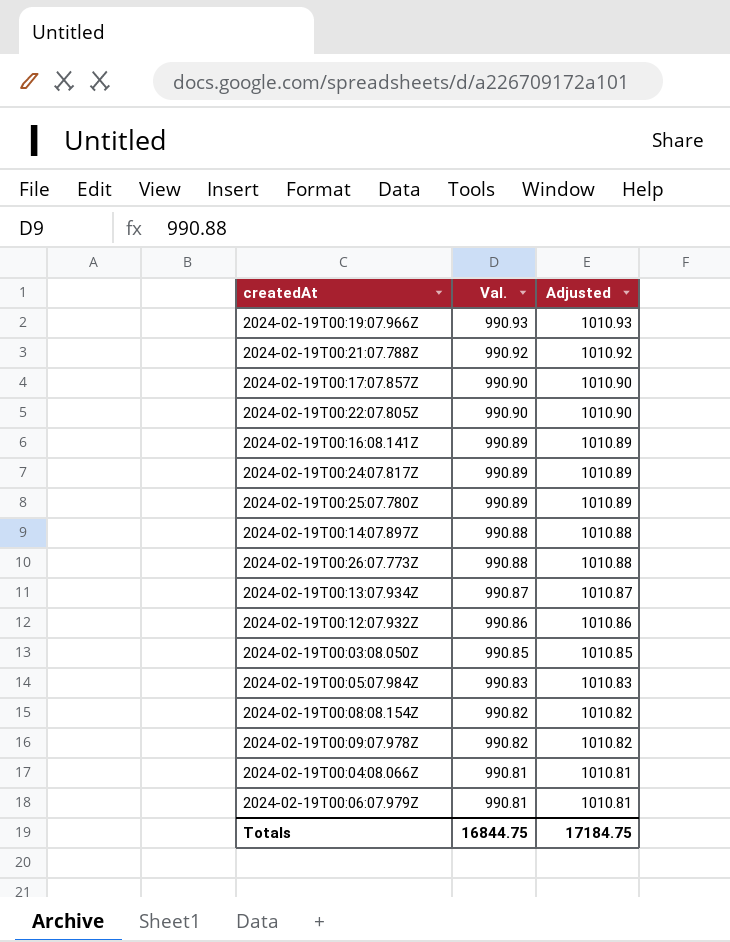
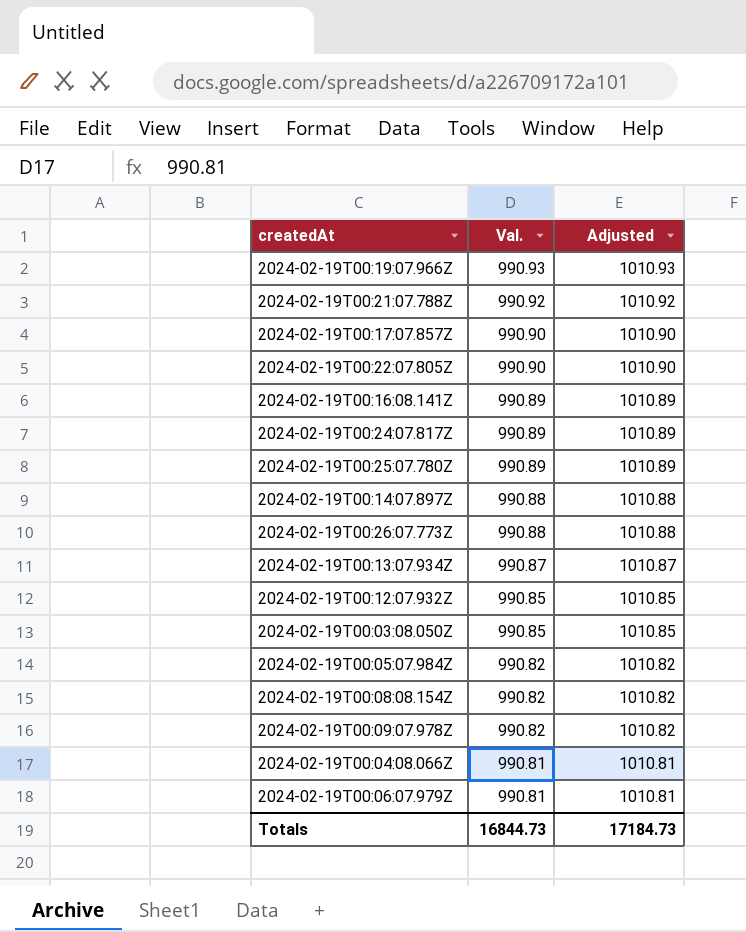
2024-02-19T00:12:07.932Z | Val.: 990.86 -> 990.85
2024-02-19T00:12:07.932Z | Adjusted: 1010.86 -> 1010.85
2024-02-19T00:05:07.984Z | Val.: 990.83 -> 990.82
2024-02-19T00:05:07.984Z | Adjusted: 1010.83 -> 1010.82
Totals | Val.: 16844.75 -> 16844.73
Totals | Adjusted: 17184.75 -> 17184.73

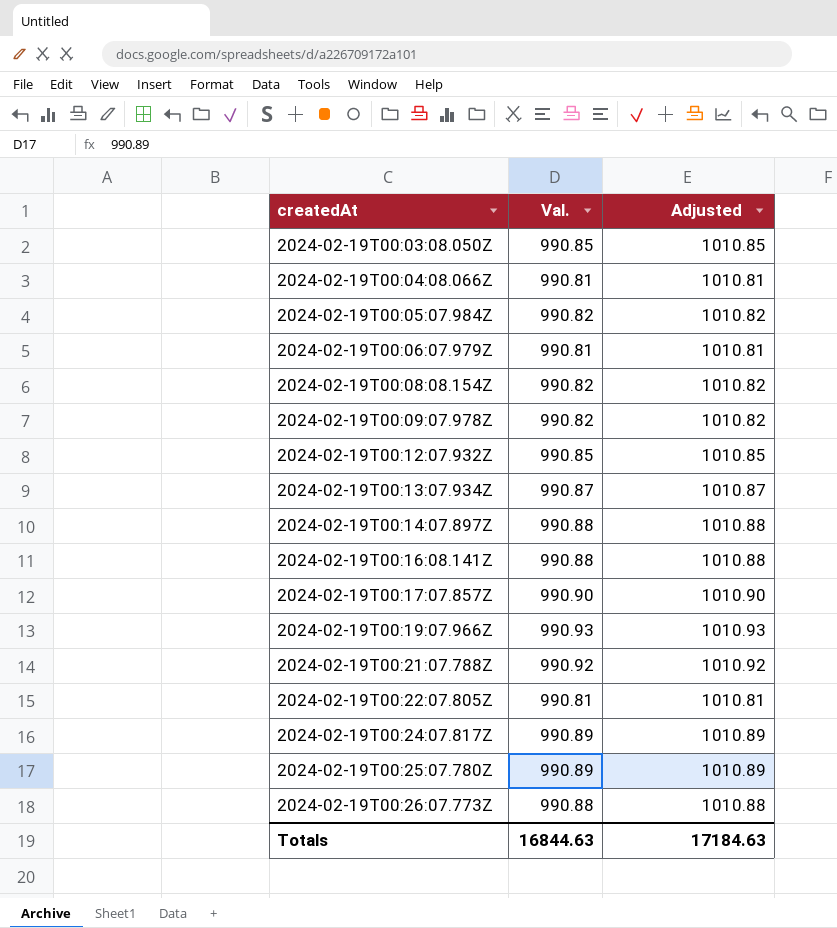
row order: Val. descending -> createdAt ascending
2024-02-19T00:16:08.141Z | Val.: 990.89 -> 990.88
2024-02-19T00:16:08.141Z | Adjusted: 1010.89 -> 1010.88
2024-02-19T00:22:07.805Z | Val.: 990.90 -> 990.81
2024-02-19T00:22:07.805Z | Adjusted: 1010.90 -> 1010.81
Totals | Val.: 16844.73 -> 16844.63
Totals | Adjusted: 17184.73 -> 17184.63

